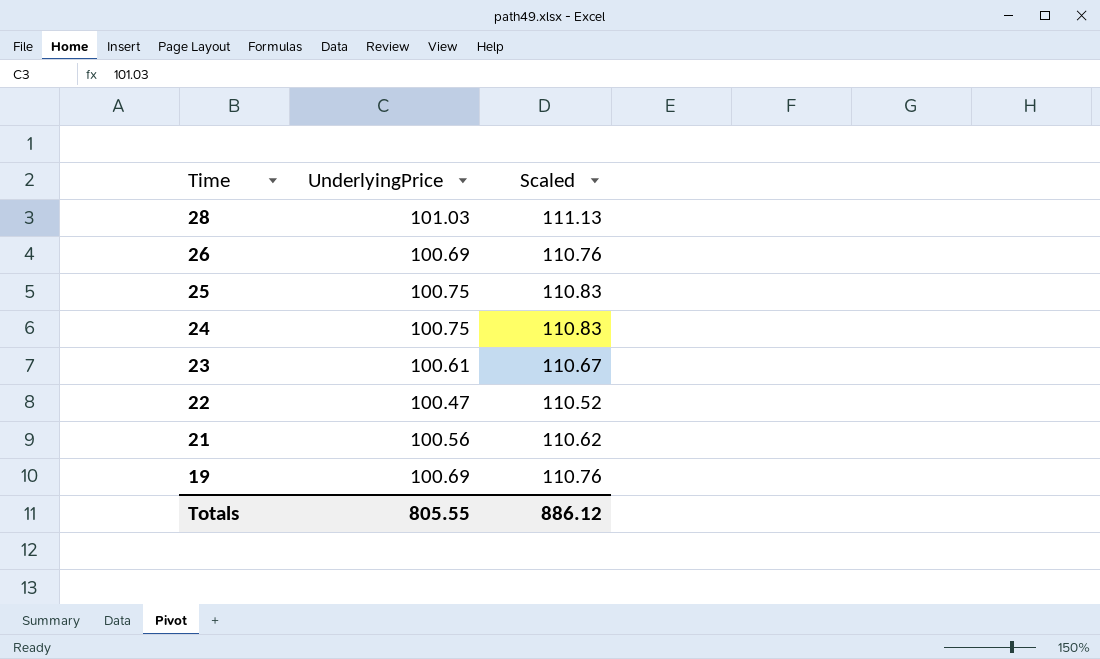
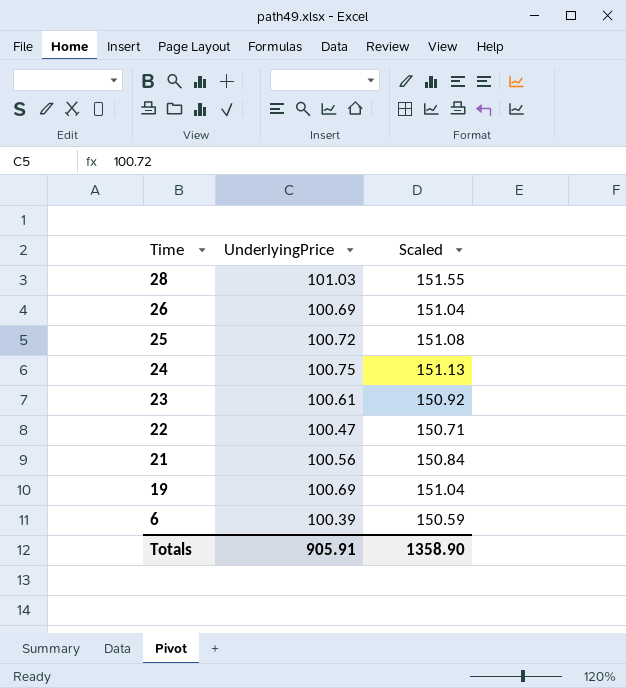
column Scaled | formula: [UnderlyingPrice] * 1.1 -> [UnderlyingPrice] * 1.5
25 | UnderlyingPrice: 100.75 -> 100.72
row 6: none -> 100.39 | 150.59
Totals | UnderlyingPrice: 805.55 -> 905.91
Totals | Scaled: 886.12 -> 1358.90

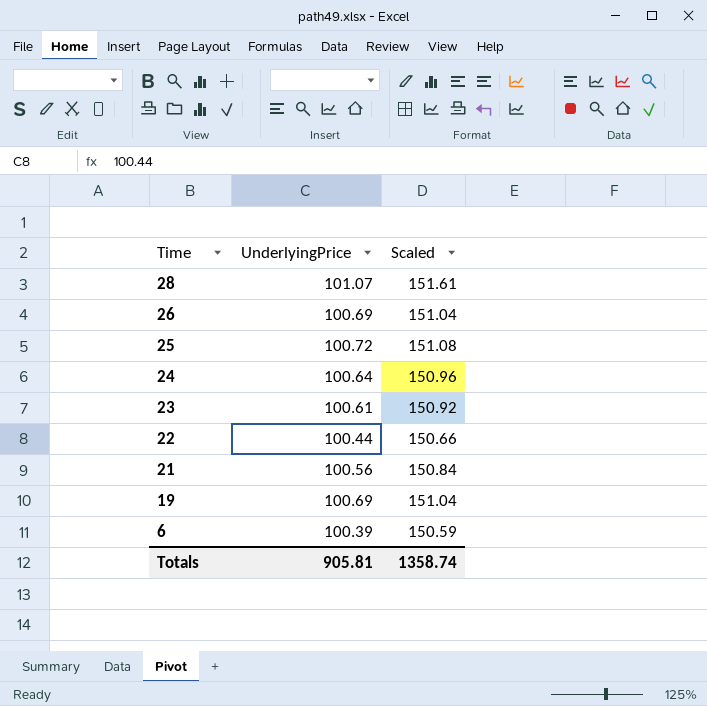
28 | UnderlyingPrice: 101.03 -> 101.07
28 | Scaled: 151.55 -> 151.61
24 | UnderlyingPrice: 100.75 -> 100.64
24 | Scaled: 151.13 -> 150.96
22 | UnderlyingPrice: 100.47 -> 100.44
22 | Scaled: 150.71 -> 150.66
Totals | UnderlyingPrice: 905.91 -> 905.81
Totals | Scaled: 1358.90 -> 1358.74

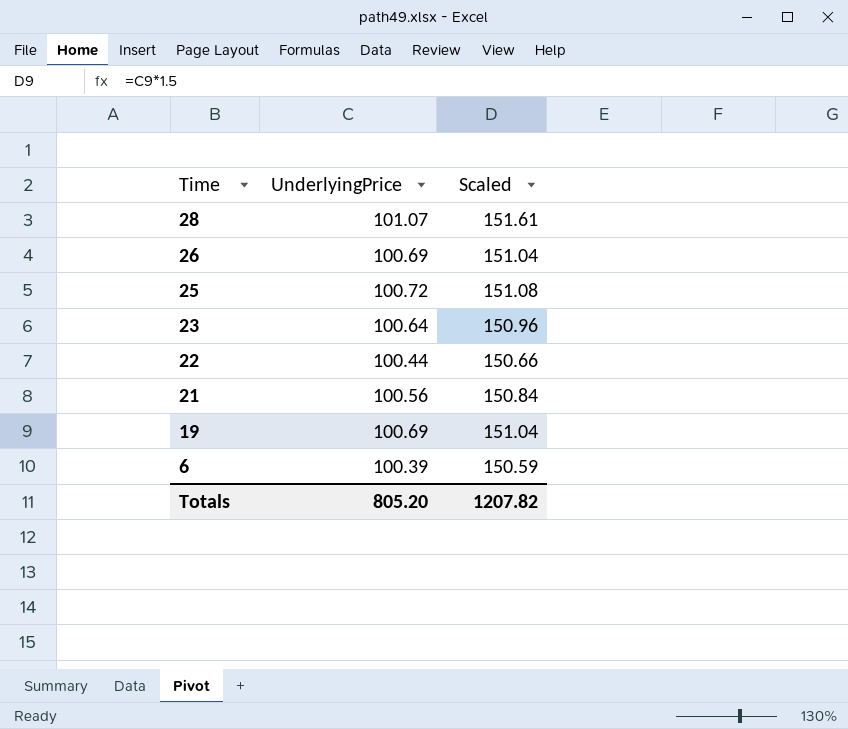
row 24: 100.64 | 150.96 -> none
23 | UnderlyingPrice: 100.61 -> 100.64
23 | Scaled: 150.92 -> 150.96
Totals | UnderlyingPrice: 905.81 -> 805.20
Totals | Scaled: 1358.74 -> 1207.82

